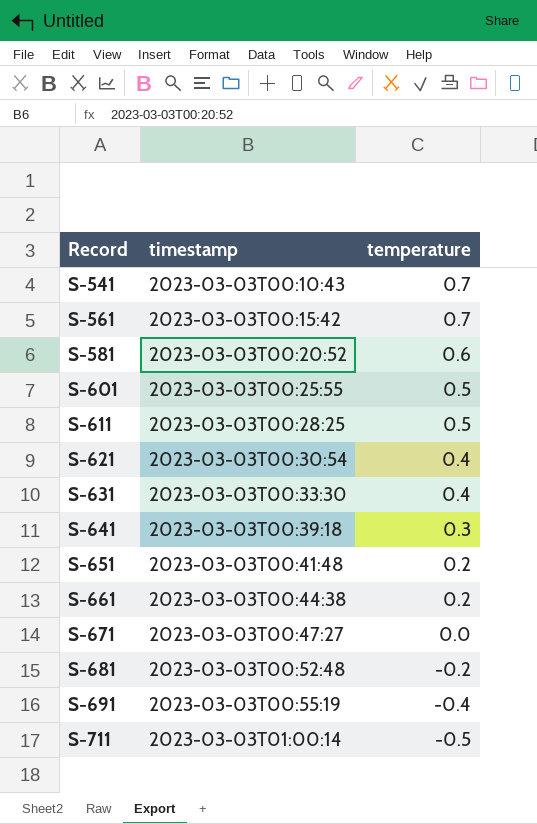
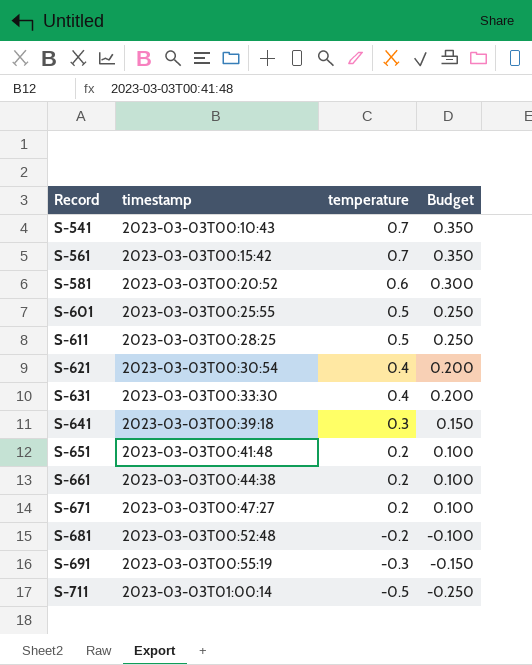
column Budget | formula: none -> [temperature] * 0.5
S-671 | temperature: 0.0 -> 0.2
S-691 | temperature: -0.4 -> -0.3

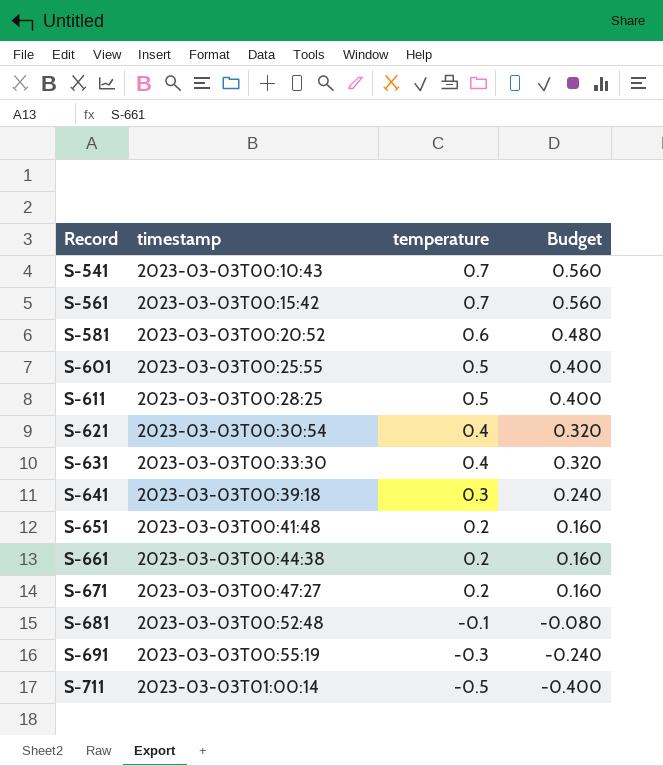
column Budget | formula: [temperature] * 0.5 -> [temperature] * 0.8
S-681 | temperature: -0.2 -> -0.1

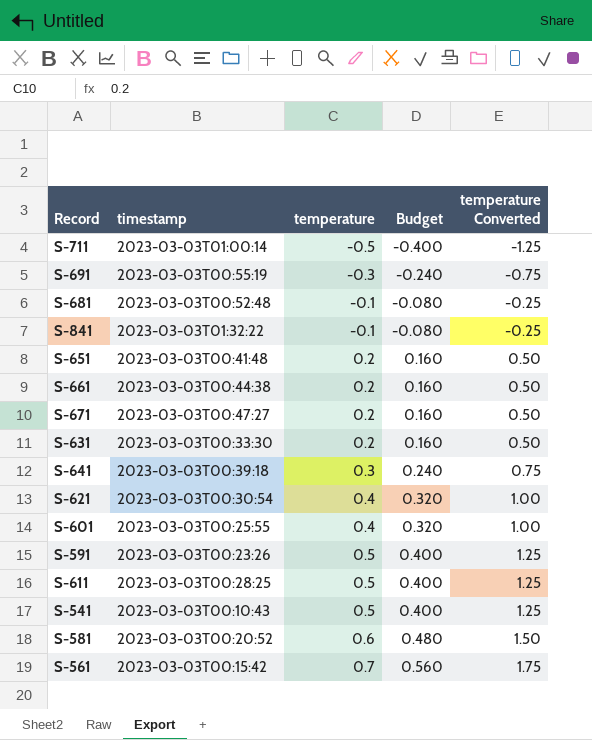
row order: Record ascending -> temperature ascending
column temperature Converted | formula: none -> [temperature] * 2.5
row S-841: none -> 2023-03-03T01:32:22 | -0.1 | -0.080 | -0.25
S-631 | temperature: 0.4 -> 0.2
S-631 | Budget: 0.320 -> 0.160
S-601 | temperature: 0.5 -> 0.4
S-601 | Budget: 0.400 -> 0.320
row S-591: none -> 2023-03-03T00:23:26 | 0.5 | 0.400 | 1.25
S-541 | temperature: 0.7 -> 0.5
S-541 | Budget: 0.560 -> 0.400

